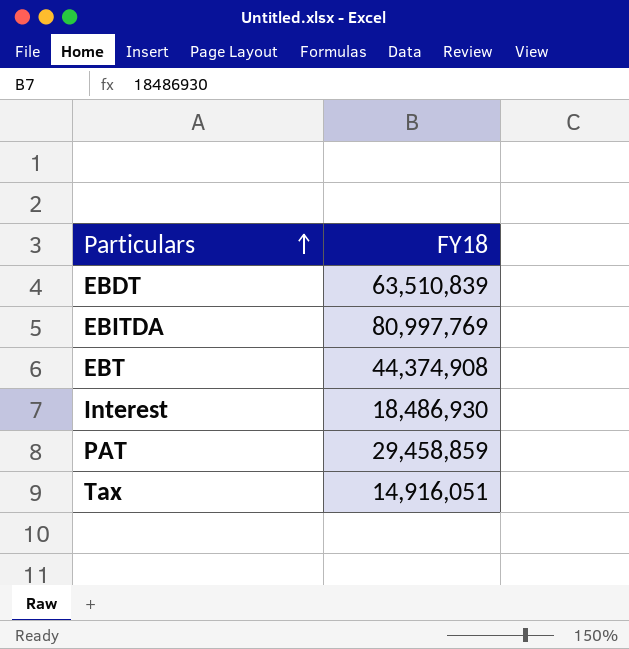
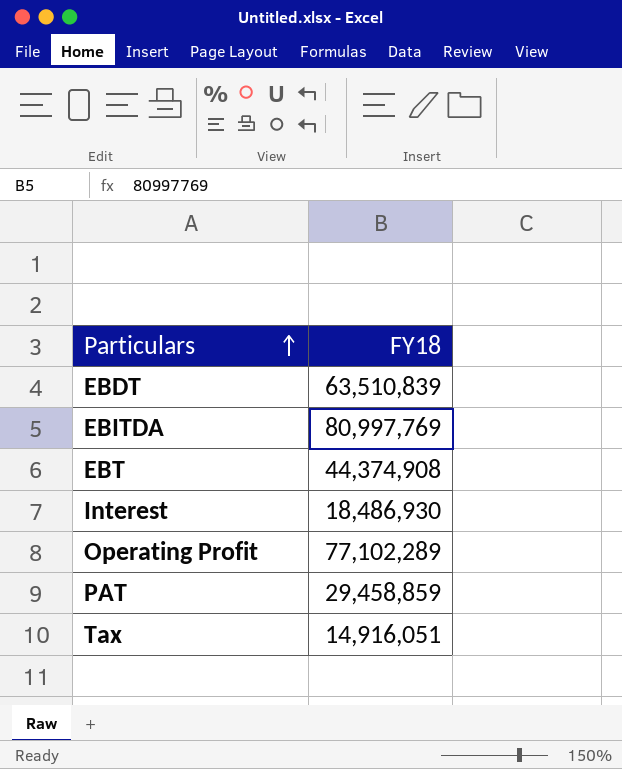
row Operating Profit: none -> 77,102,289

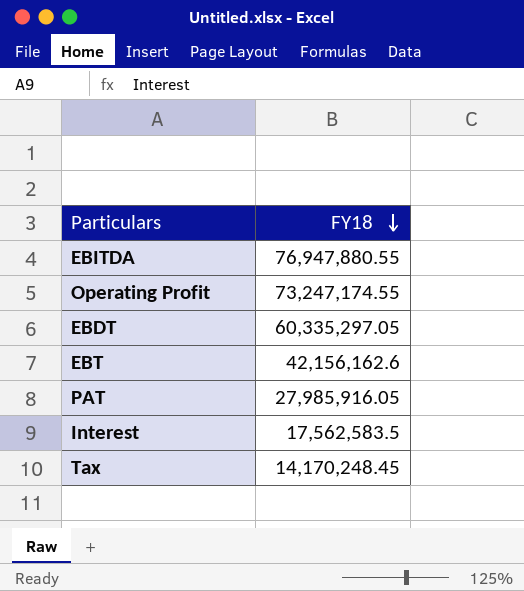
row order: Particulars ascending -> FY18 descending
EBITDA | FY18: 80,997,769 -> 76,947,880.55
Operating Profit | FY18: 77,102,289 -> 73,247,174.55
EBDT | FY18: 63,510,839 -> 60,335,297.05
EBT | FY18: 44,374,908 -> 42,156,162.6
PAT | FY18: 29,458,859 -> 27,985,916.05
Interest | FY18: 18,486,930 -> 17,562,583.5
Tax | FY18: 14,916,051 -> 14,170,248.45

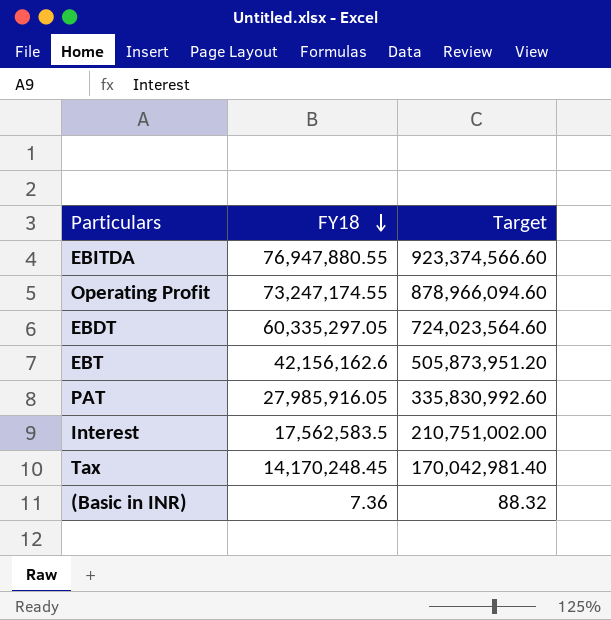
column Target | formula: none -> [FY18] * 12
row (Basic in INR): none -> 7.36 | 88.32

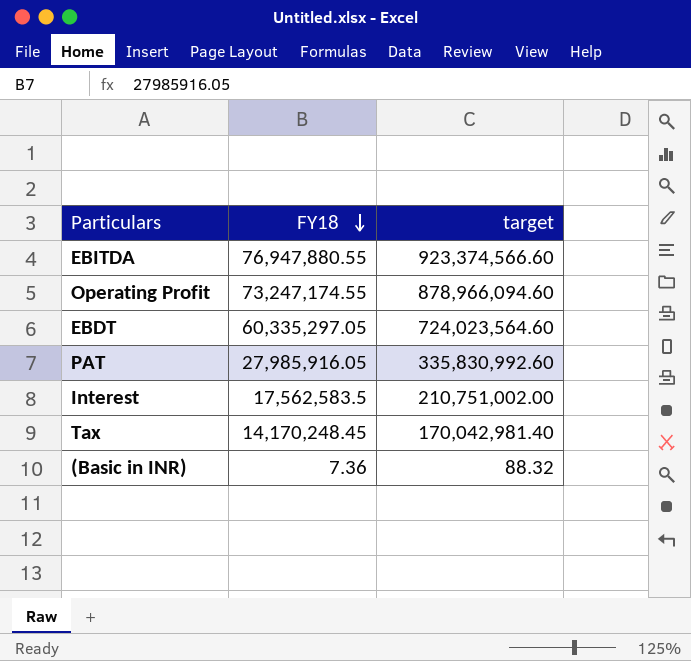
column name: Target -> target
row EBT: 42,156,162.6 | 505,873,951.20 -> none

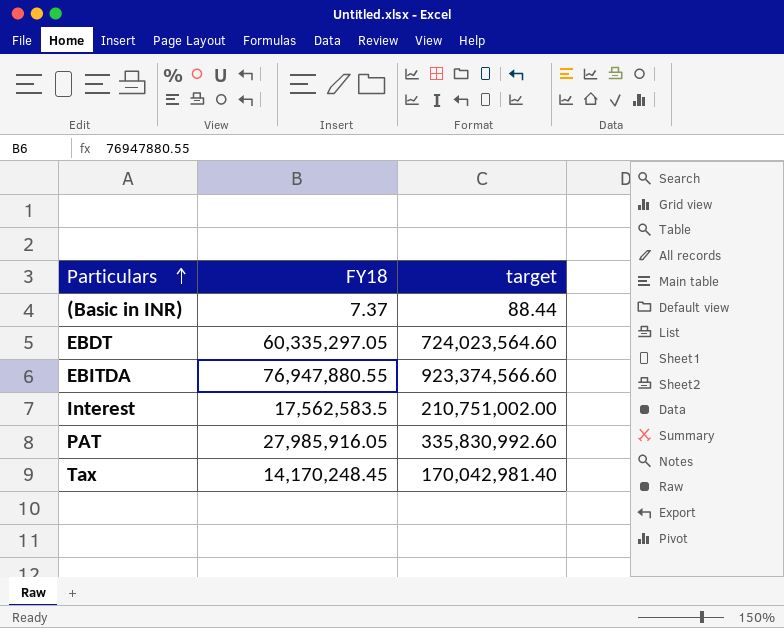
row order: FY18 descending -> Particulars ascending
row Operating Profit: 73,247,174.55 | 878,966,094.60 -> none
(Basic in INR) | FY18: 7.36 -> 7.37
(Basic in INR) | target: 88.32 -> 88.44

